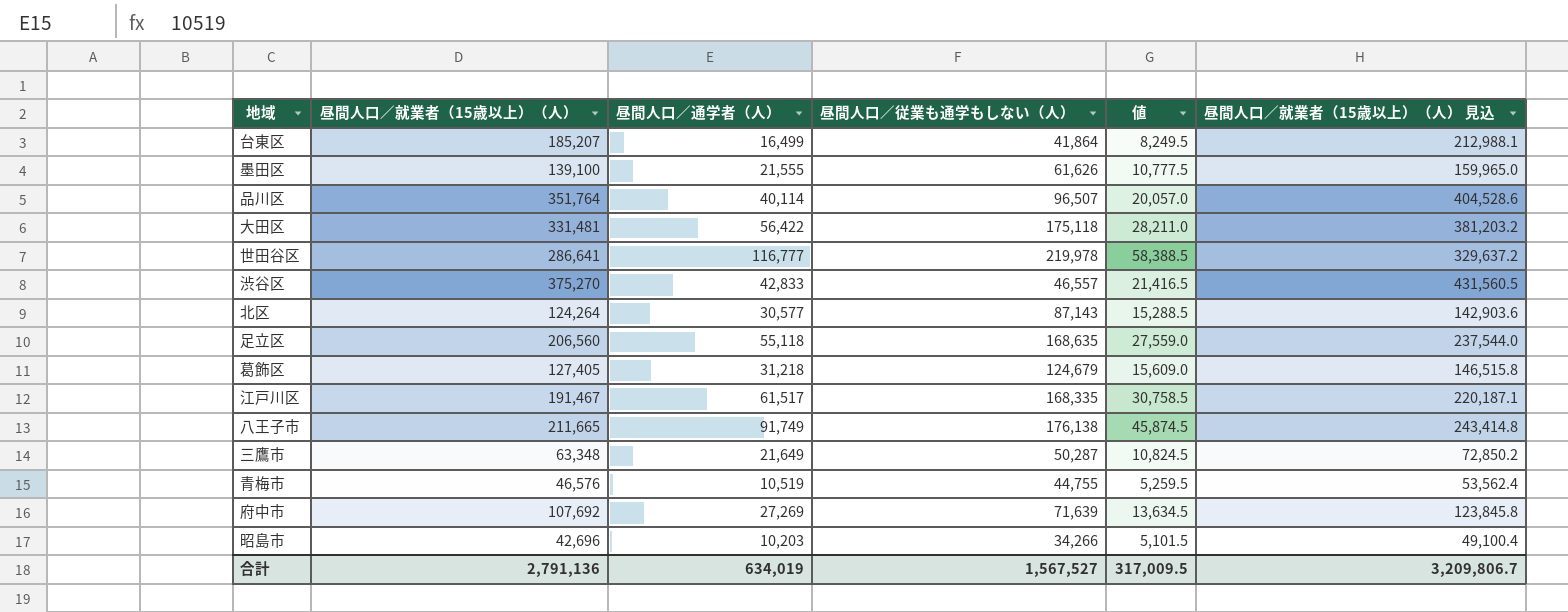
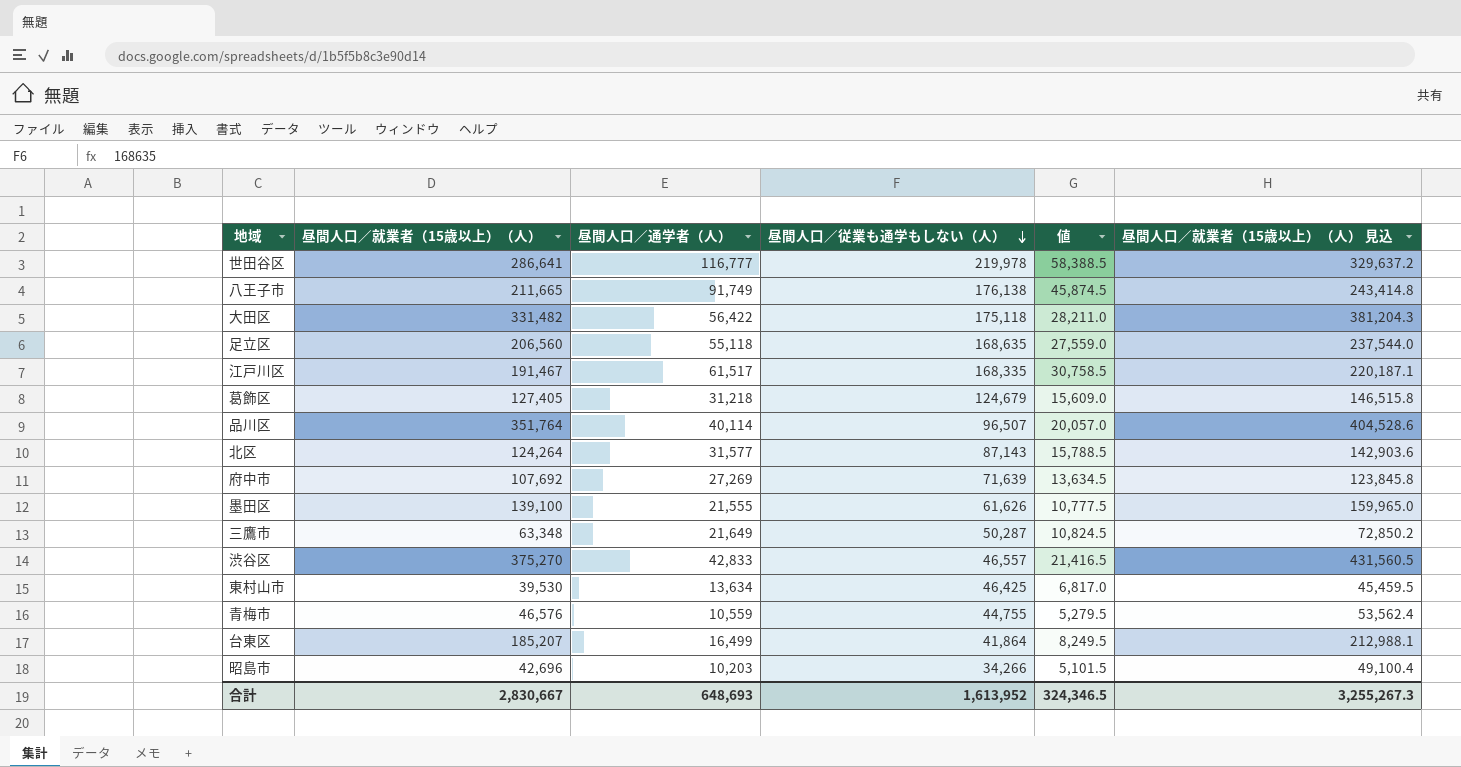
row order: none -> 昼間人口／従業も通学もしない（人） descending
大田区 | 昼間人口／就業者（15歳以上）（人）: 331,481 -> 331,482
大田区 | 昼間人口／就業者（15歳以上）（人） 見込: 381,203.2 -> 381,204.3
北区 | 昼間人口／通学者（人）: 30,577 -> 31,577
北区 | 値: 15,288.5 -> 15,788.5
row 東村山市: none -> 39,530 | 13,634 | 46,425 | 6,817.0 | 45,459.5
青梅市 | 昼間人口／通学者（人）: 10,519 -> 10,559
青梅市 | 値: 5,259.5 -> 5,279.5
合計 | 昼間人口／就業者（15歳以上）（人）: 2,791,136 -> 2,830,667
合計 | 昼間人口／通学者（人）: 634,019 -> 648,693
合計 | 昼間人口／従業も通学もしない（人）: 1,567,527 -> 1,613,952
合計 | 値: 317,009.5 -> 324,346.5
合計 | 昼間人口／就業者（15歳以上）（人） 見込: 3,209,806.7 -> 3,255,267.3

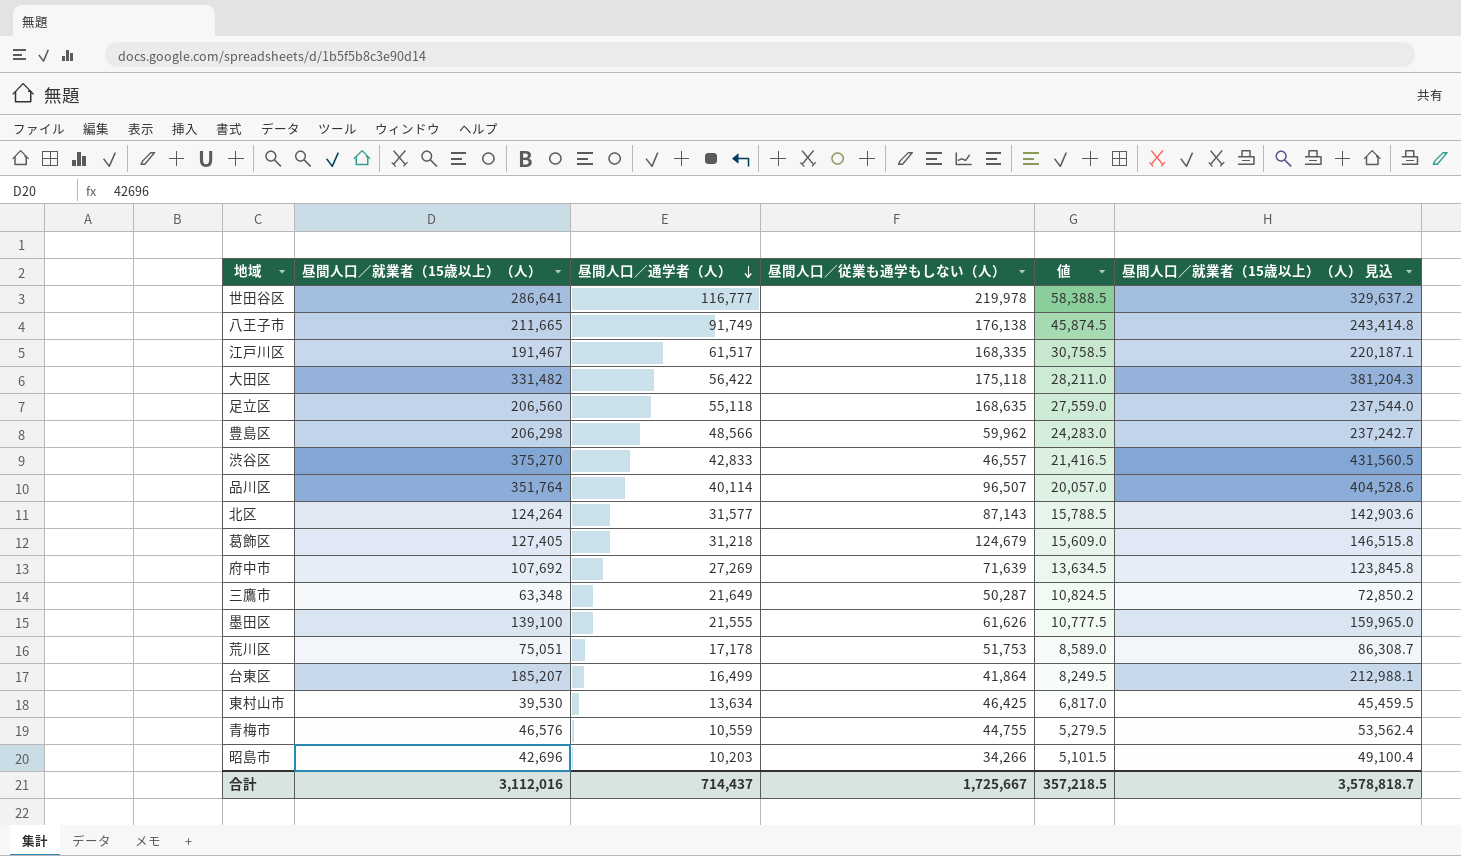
row order: 昼間人口／従業も通学もしない（人） descending -> 昼間人口／通学者（人） descending
row 豊島区: none -> 206,298 | 48,566 | 59,962 | 24,283.0 | 237,242.7
row 荒川区: none -> 75,051 | 17,178 | 51,753 | 8,589.0 | 86,308.7
合計 | 昼間人口／就業者（15歳以上）（人）: 2,830,667 -> 3,112,016
合計 | 昼間人口／通学者（人）: 648,693 -> 714,437
合計 | 昼間人口／従業も通学もしない（人）: 1,613,952 -> 1,725,667
合計 | 値: 324,346.5 -> 357,218.5
合計 | 昼間人口／就業者（15歳以上）（人） 見込: 3,255,267.3 -> 3,578,818.7

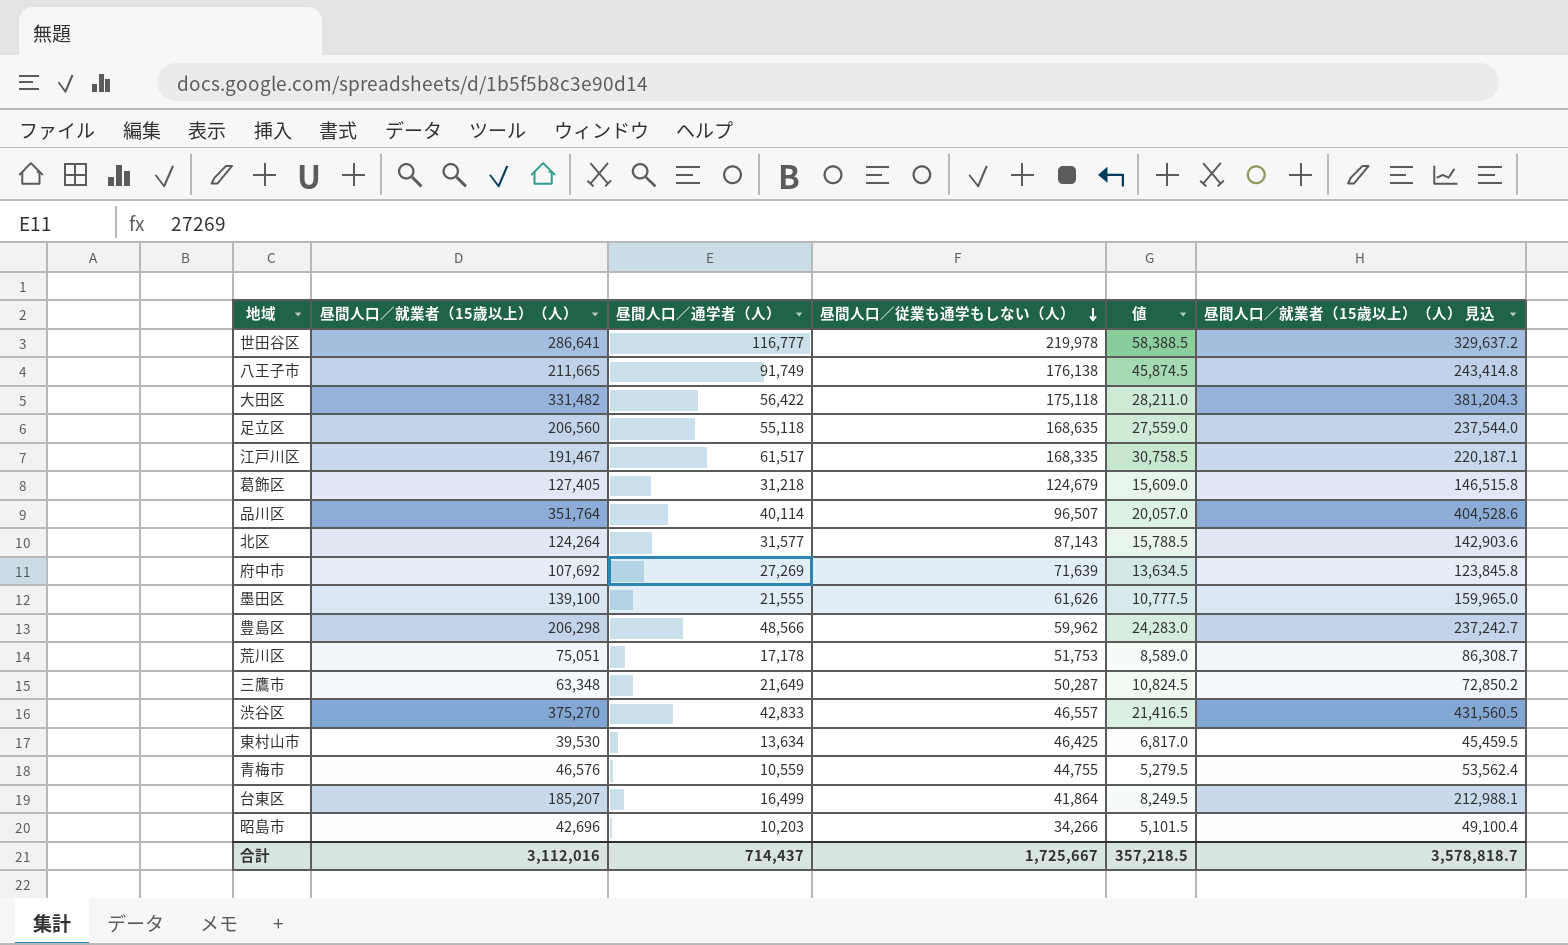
row order: 昼間人口／通学者（人） descending -> 昼間人口／従業も通学もしない（人） descending

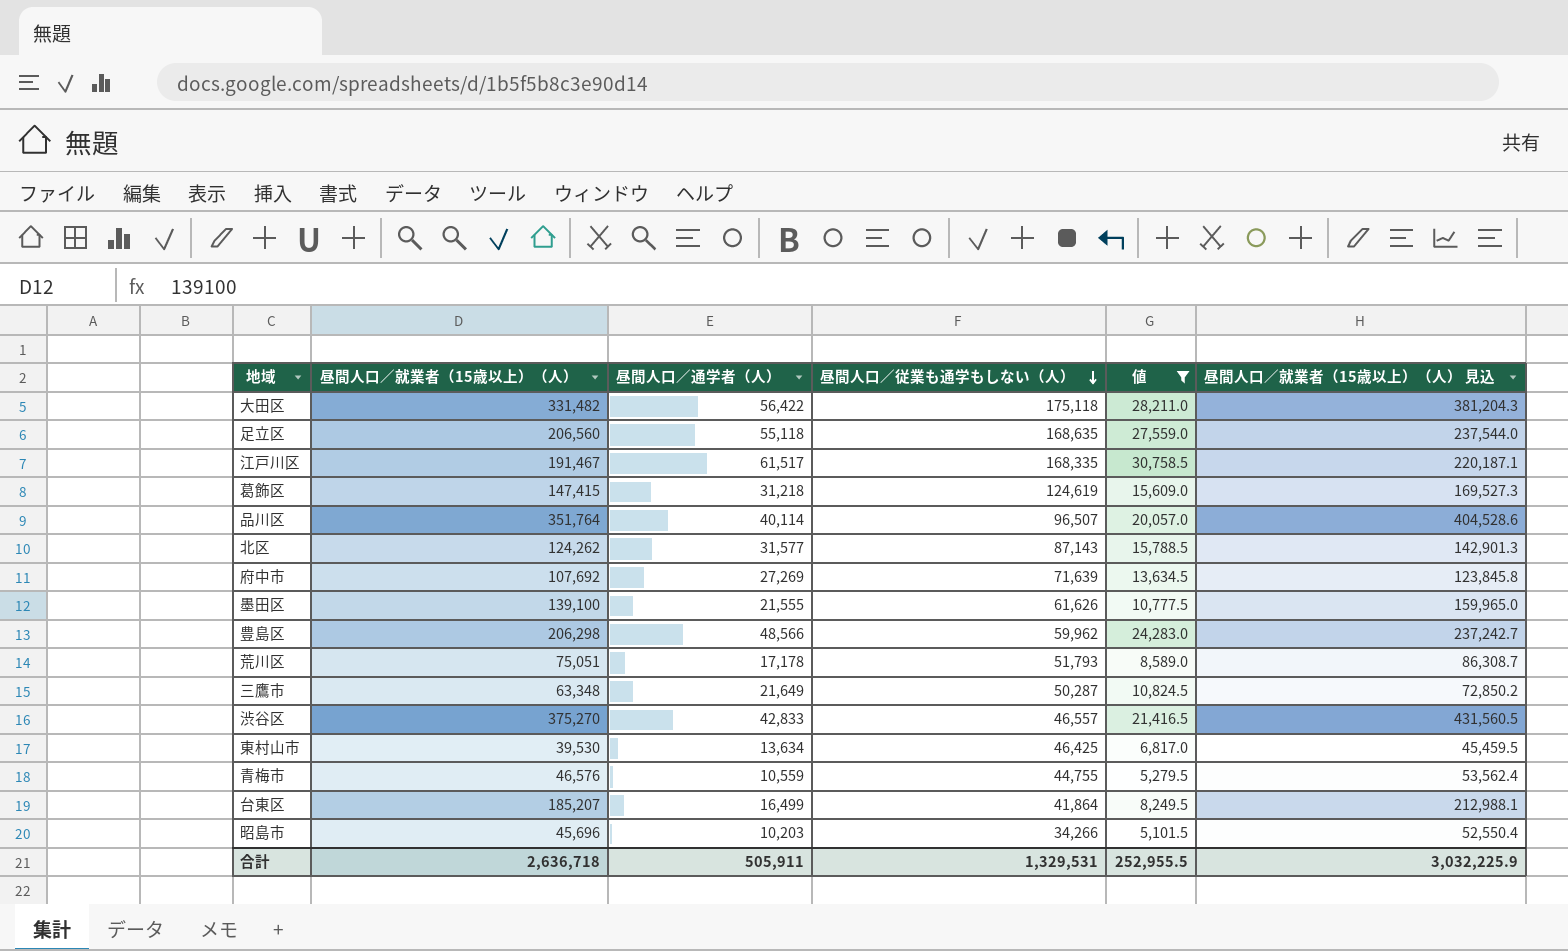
filter: none -> 値 <= 30,758.5
葛飾区 | 昼間人口／就業者（15歳以上）（人）: 127,405 -> 147,415
葛飾区 | 昼間人口／従業も通学もしない（人）: 124,679 -> 124,619
葛飾区 | 昼間人口／就業者（15歳以上）（人） 見込: 146,515.8 -> 169,527.3
北区 | 昼間人口／就業者（15歳以上）（人）: 124,264 -> 124,262
北区 | 昼間人口／就業者（15歳以上）（人） 見込: 142,903.6 -> 142,901.3
荒川区 | 昼間人口／従業も通学もしない（人）: 51,753 -> 51,793
昭島市 | 昼間人口／就業者（15歳以上）（人）: 42,696 -> 45,696
昭島市 | 昼間人口／就業者（15歳以上）（人） 見込: 49,100.4 -> 52,550.4
合計 | 昼間人口／就業者（15歳以上）（人）: 3,112,016 -> 2,636,718
合計 | 昼間人口／通学者（人）: 714,437 -> 505,911
合計 | 昼間人口／従業も通学もしない（人）: 1,725,667 -> 1,329,531
合計 | 値: 357,218.5 -> 252,955.5
合計 | 昼間人口／就業者（15歳以上）（人） 見込: 3,578,818.7 -> 3,032,225.9

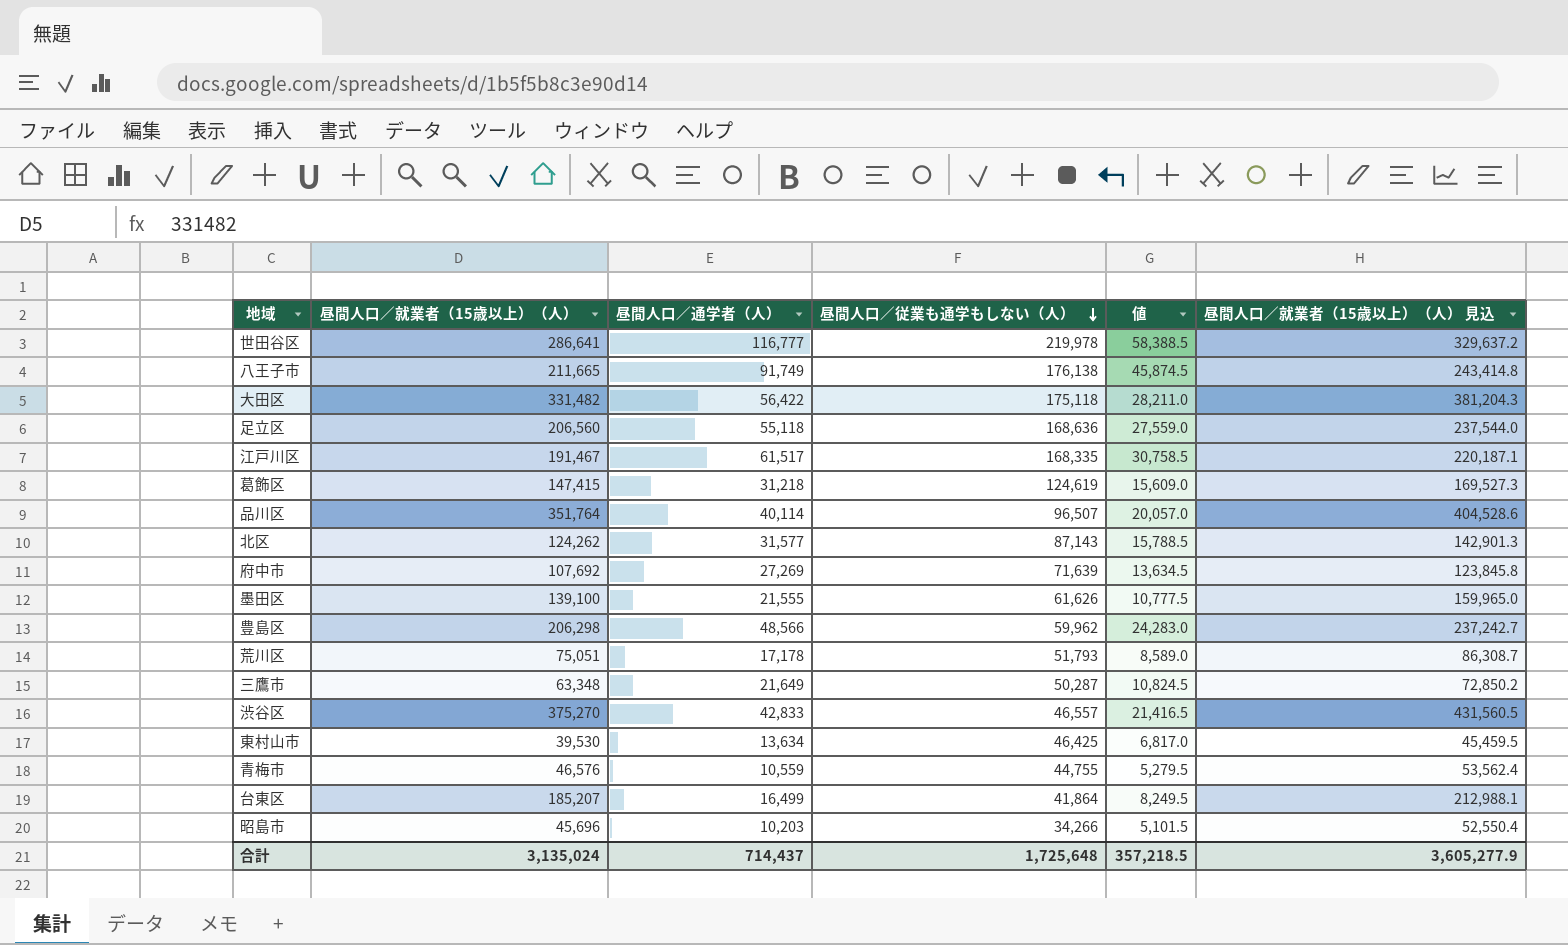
filter: 値 <= 30,758.5 -> none
足立区 | 昼間人口／従業も通学もしない（人）: 168,635 -> 168,636
合計 | 昼間人口／就業者（15歳以上）（人）: 2,636,718 -> 3,135,024
合計 | 昼間人口／通学者（人）: 505,911 -> 714,437
合計 | 昼間人口／従業も通学もしない（人）: 1,329,531 -> 1,725,648
合計 | 値: 252,955.5 -> 357,218.5
合計 | 昼間人口／就業者（15歳以上）（人） 見込: 3,032,225.9 -> 3,605,277.9

